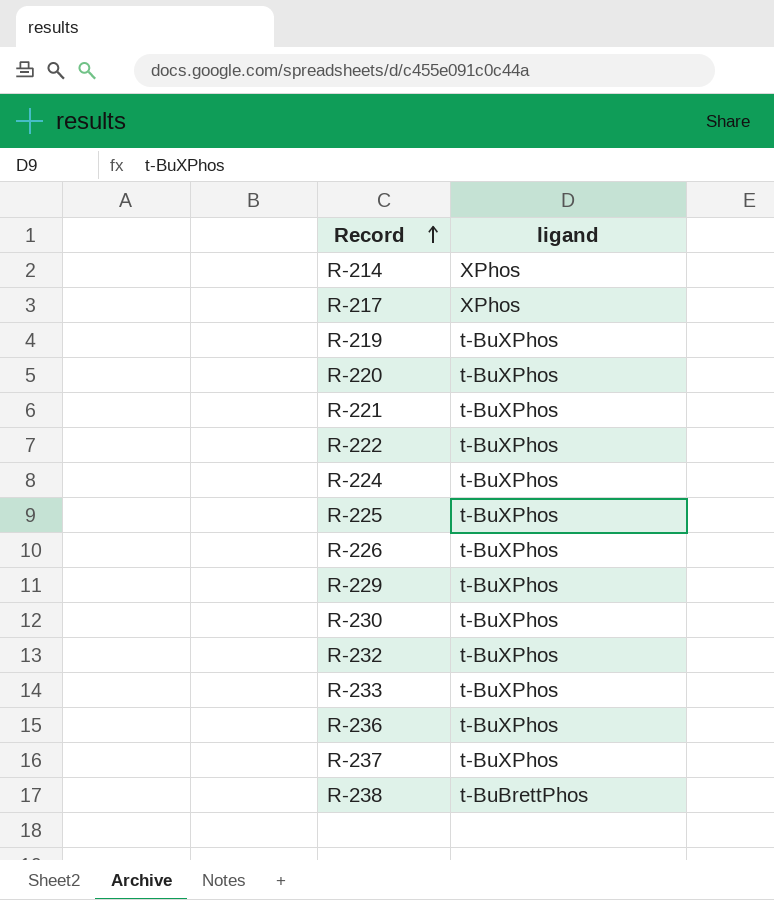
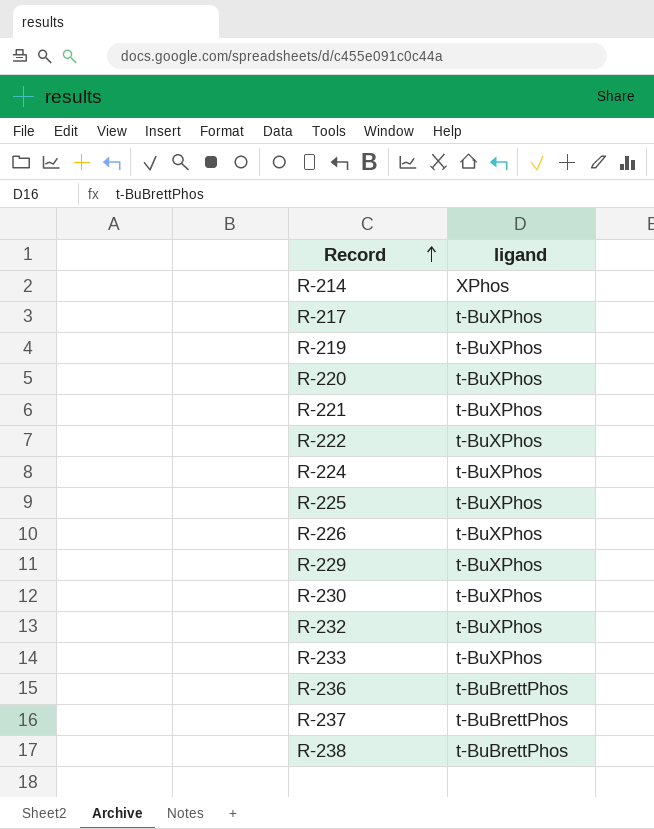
R-217 | ligand: XPhos -> t-BuXPhos
R-236 | ligand: t-BuXPhos -> t-BuBrettPhos
R-237 | ligand: t-BuXPhos -> t-BuBrettPhos

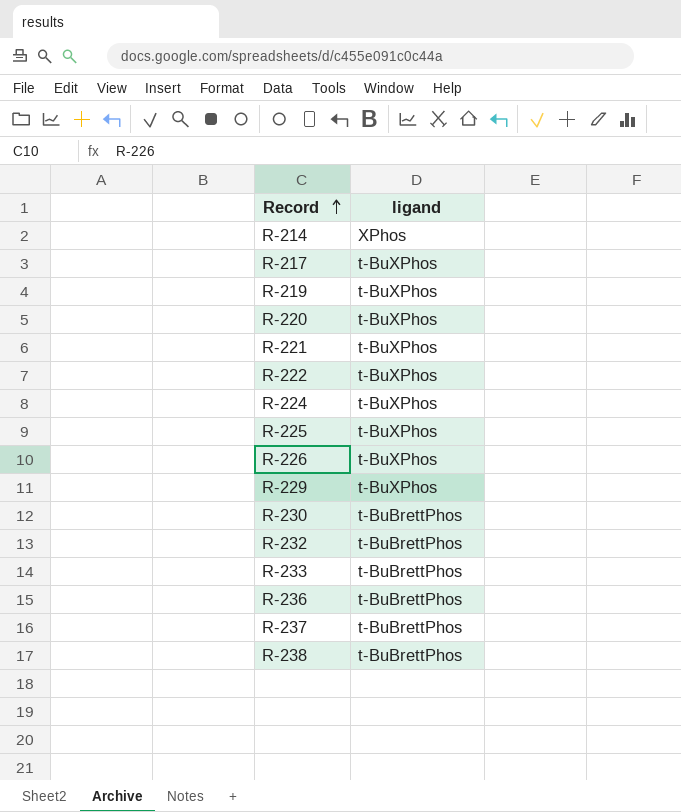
R-230 | ligand: t-BuXPhos -> t-BuBrettPhos
R-232 | ligand: t-BuXPhos -> t-BuBrettPhos
R-233 | ligand: t-BuXPhos -> t-BuBrettPhos

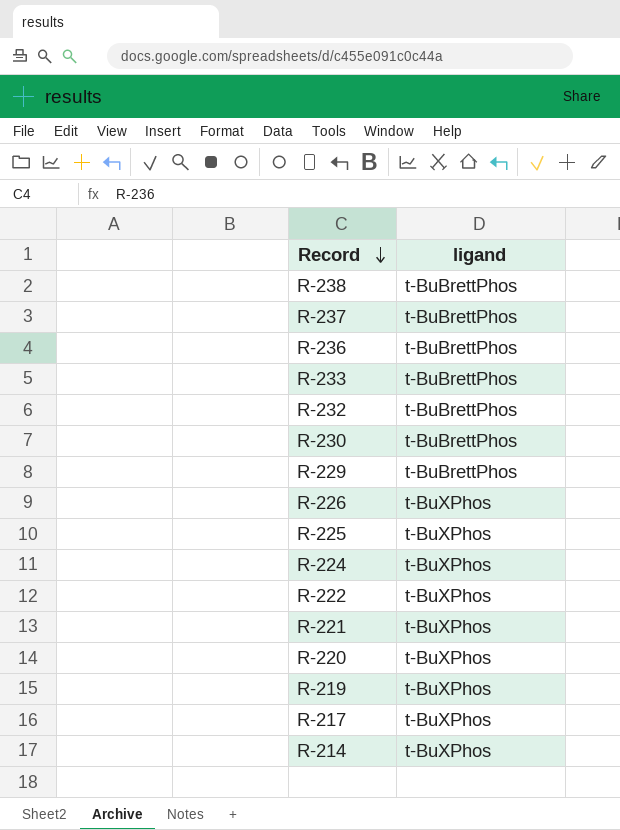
row order: Record ascending -> Record descending
R-229 | ligand: t-BuXPhos -> t-BuBrettPhos
R-214 | ligand: XPhos -> t-BuXPhos

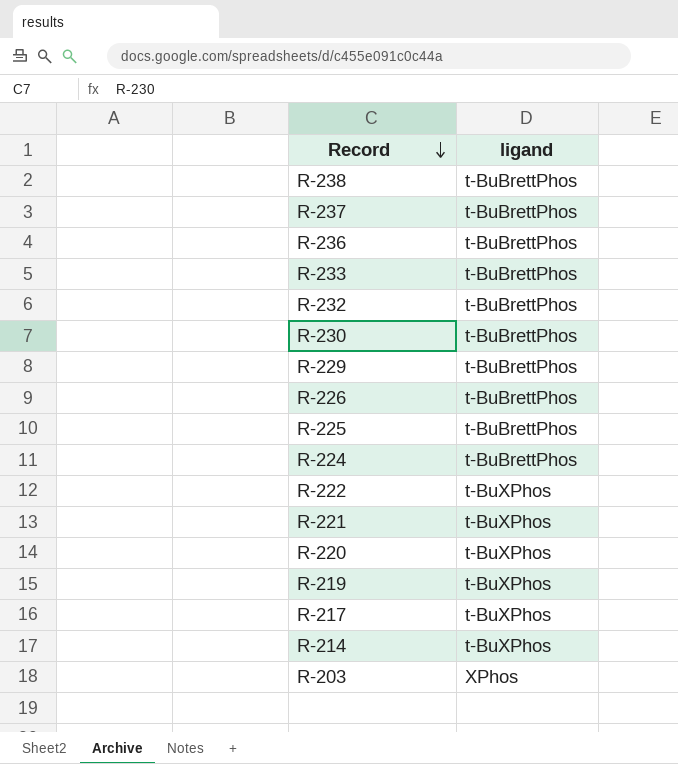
R-226 | ligand: t-BuXPhos -> t-BuBrettPhos
R-225 | ligand: t-BuXPhos -> t-BuBrettPhos
R-224 | ligand: t-BuXPhos -> t-BuBrettPhos
row R-203: none -> XPhos

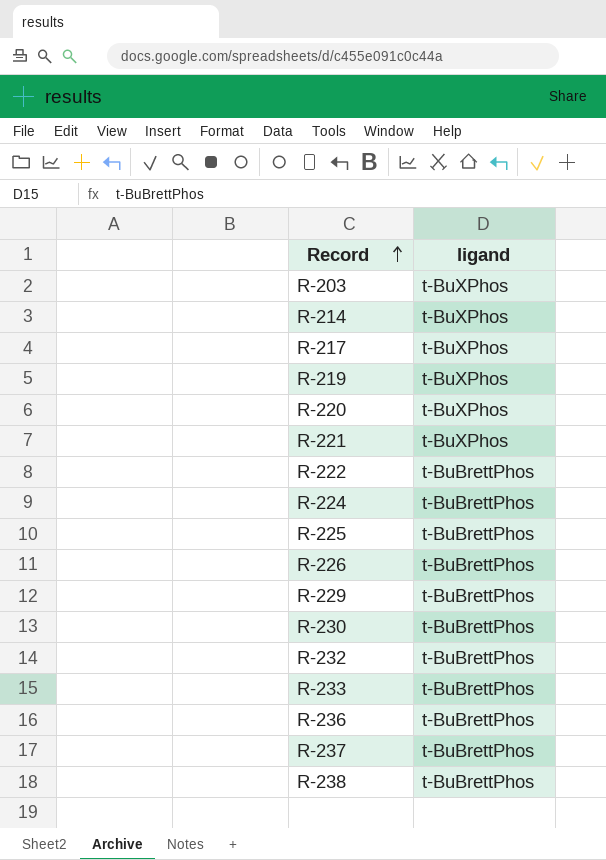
row order: Record descending -> Record ascending
R-203 | ligand: XPhos -> t-BuXPhos
R-222 | ligand: t-BuXPhos -> t-BuBrettPhos

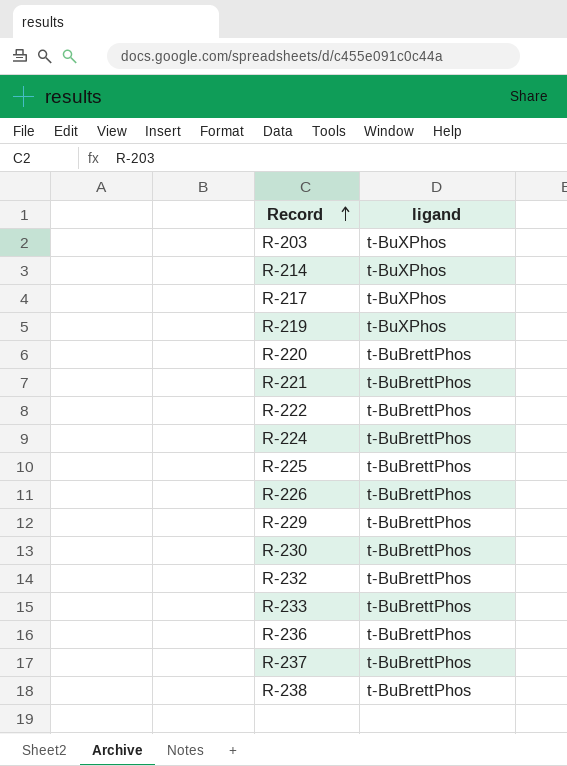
R-220 | ligand: t-BuXPhos -> t-BuBrettPhos
R-221 | ligand: t-BuXPhos -> t-BuBrettPhos

